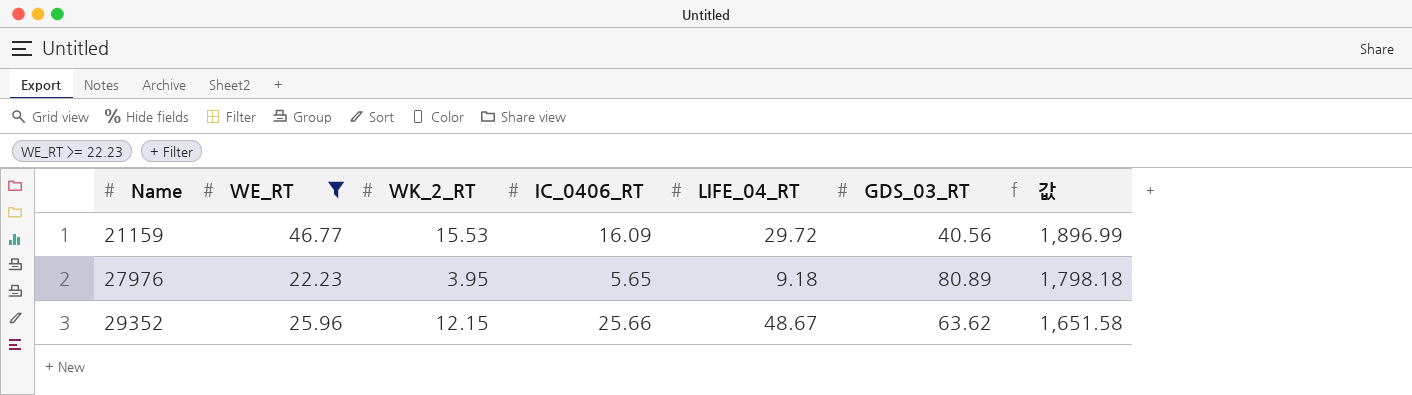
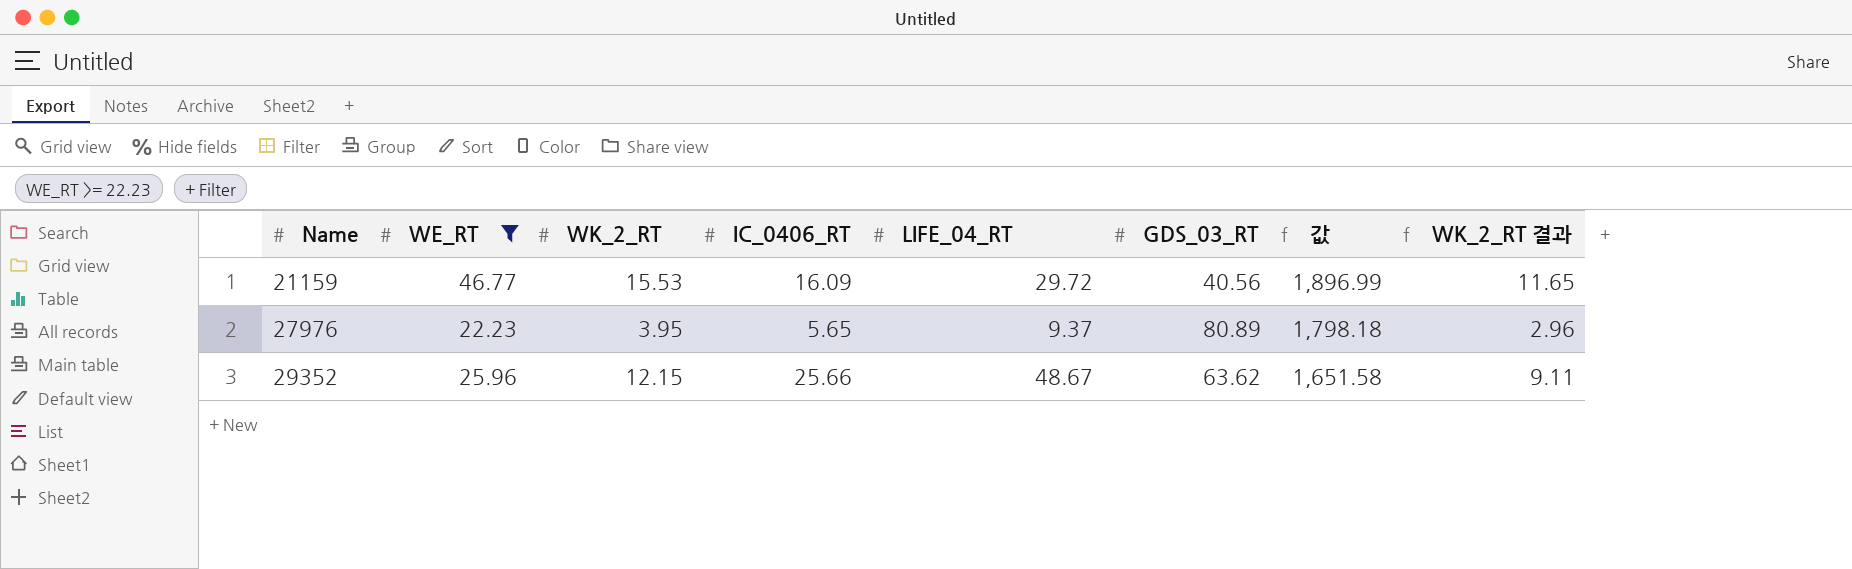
column WK_2_RT 결과 | formula: none -> [WK_2_RT] * 0.75
27976 | LIFE_04_RT: 9.18 -> 9.37

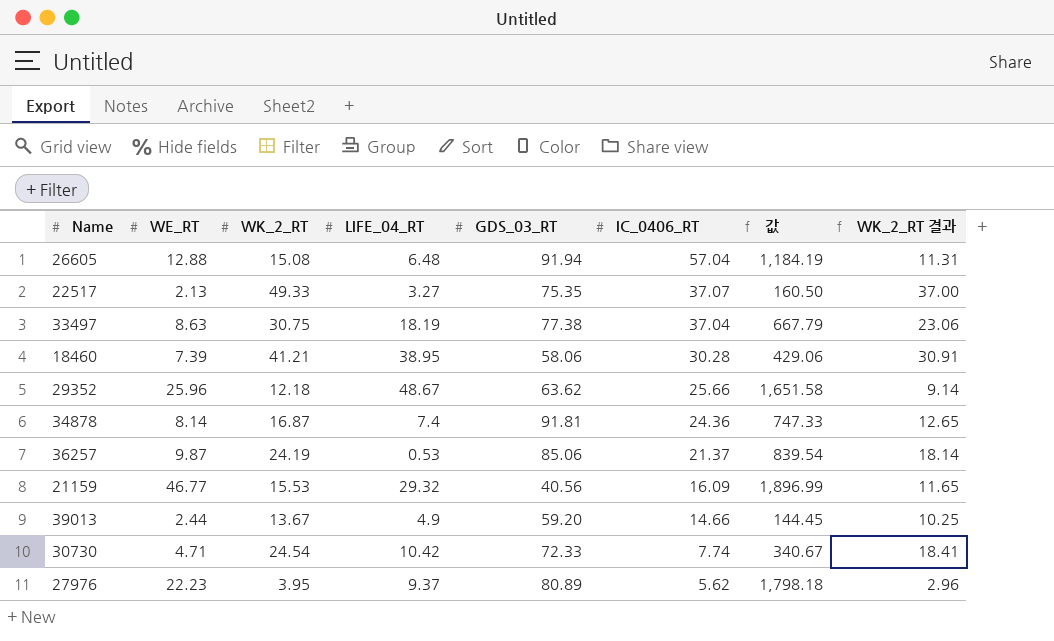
filter: WE_RT >= 22.23 -> none
row order: Name ascending -> IC_0406_RT descending
column IC_0406_RT | position: 4 -> 6
29352 | WK_2_RT: 12.15 -> 12.18
29352 | WK_2_RT 결과: 9.11 -> 9.14
21159 | LIFE_04_RT: 29.72 -> 29.32
27976 | IC_0406_RT: 5.65 -> 5.62

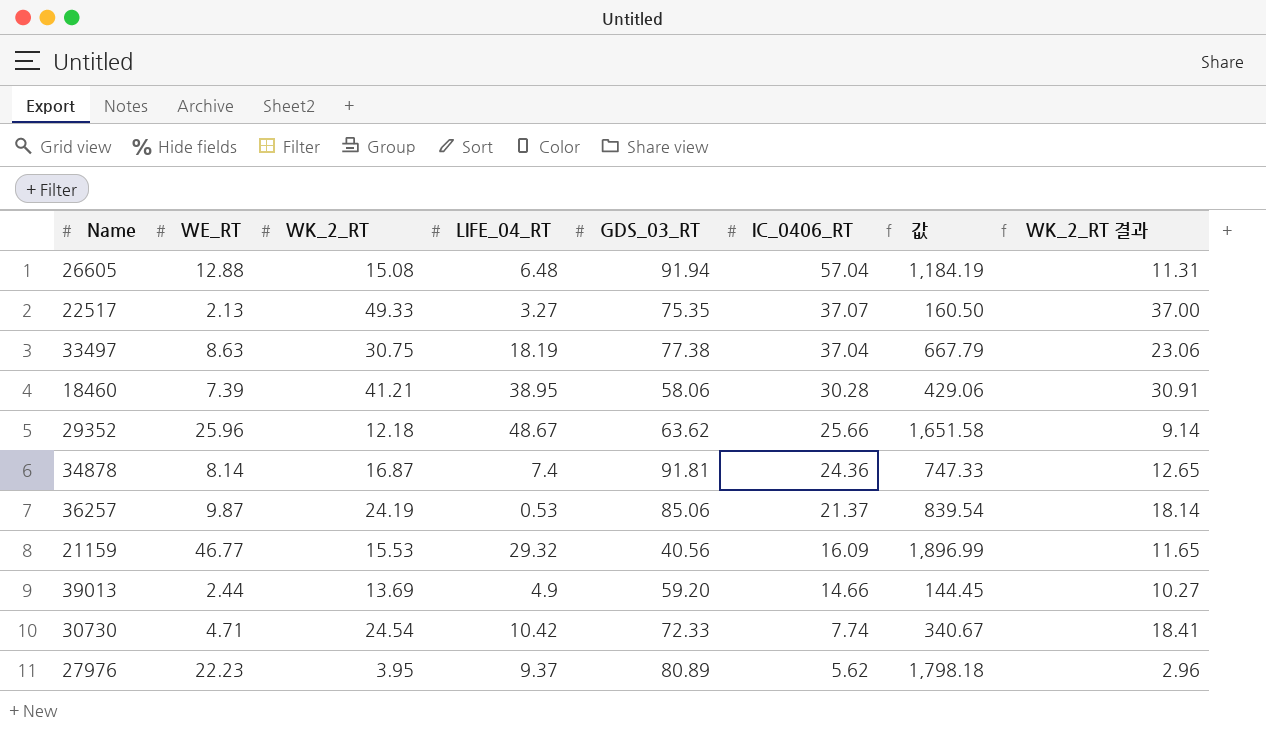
39013 | WK_2_RT: 13.67 -> 13.69
39013 | WK_2_RT 결과: 10.25 -> 10.27

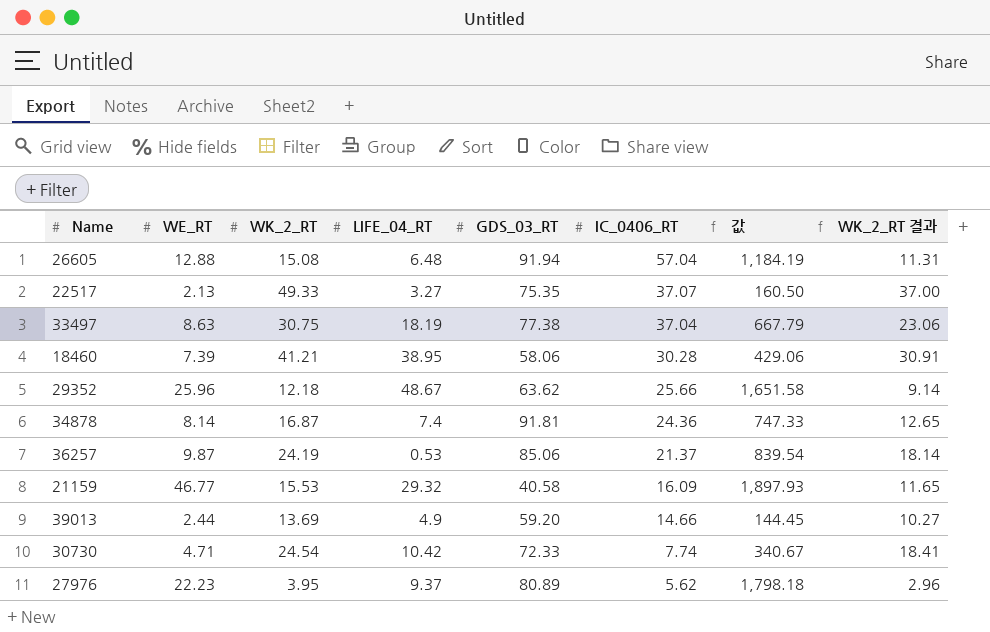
21159 | GDS_03_RT: 40.56 -> 40.58
21159 | 값: 1,896.99 -> 1,897.93

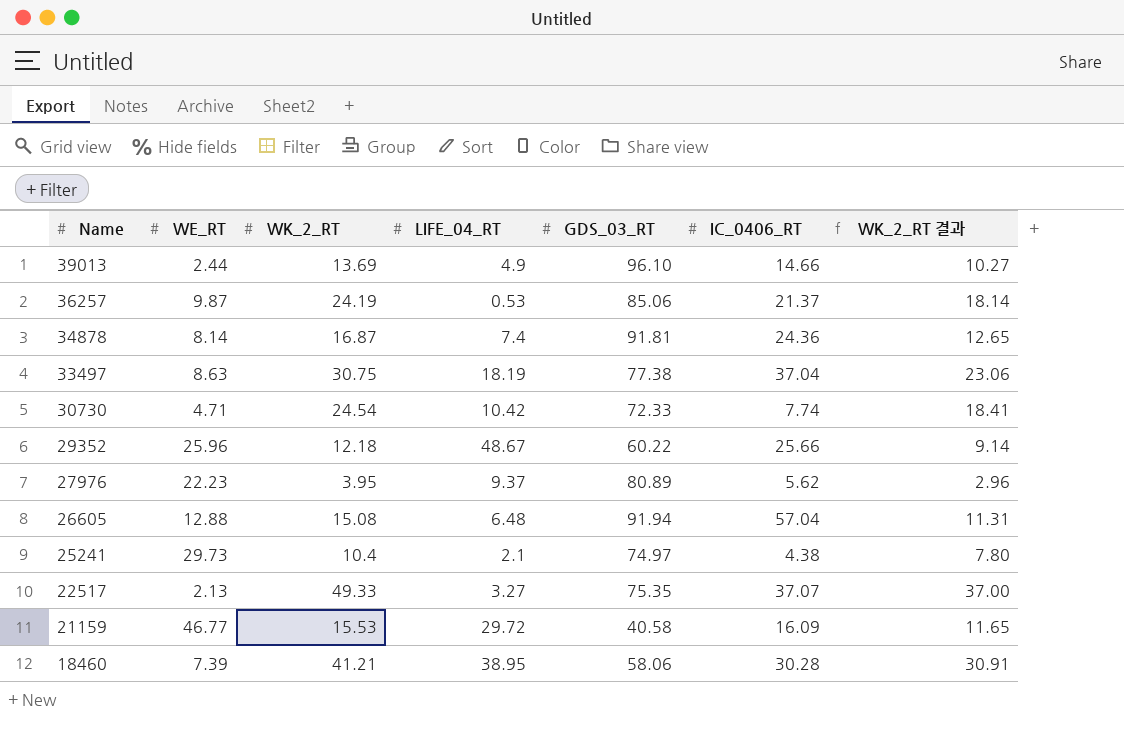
row order: IC_0406_RT descending -> Name descending
column 값 | formula: [WE_RT] * [GDS_03_RT] -> none
39013 | GDS_03_RT: 59.20 -> 96.10
29352 | GDS_03_RT: 63.62 -> 60.22
row 25241: none -> 29.73 | 10.4 | 2.1 | 74.97 | 4.38 | 7.80
21159 | LIFE_04_RT: 29.32 -> 29.72

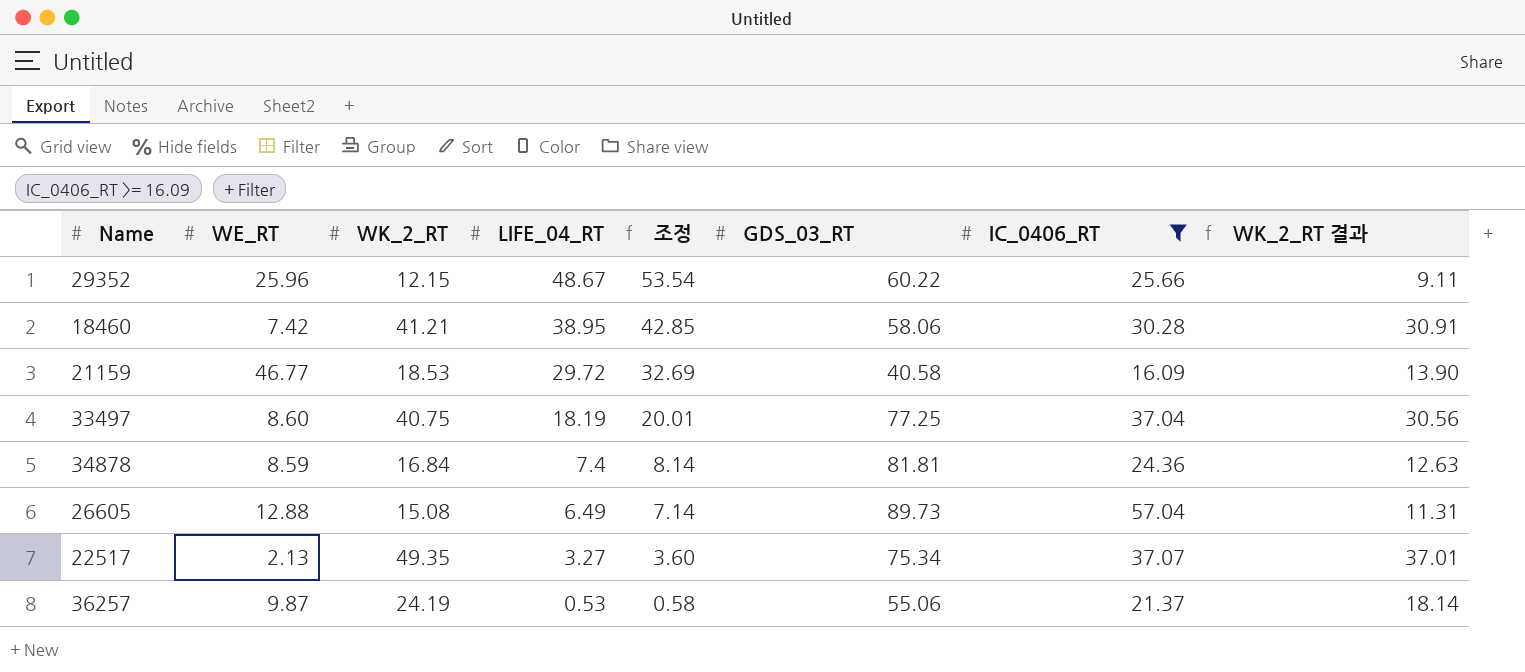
filter: none -> IC_0406_RT >= 16.09
row order: Name descending -> LIFE_04_RT descending
column 조정 | formula: none -> [LIFE_04_RT] * 1.1
29352 | WK_2_RT: 12.18 -> 12.15
29352 | WK_2_RT 결과: 9.14 -> 9.11
18460 | WE_RT: 7.39 -> 7.42
21159 | WK_2_RT: 15.53 -> 18.53
21159 | WK_2_RT 결과: 11.65 -> 13.90
33497 | WE_RT: 8.63 -> 8.60
33497 | WK_2_RT: 30.75 -> 40.75
33497 | GDS_03_RT: 77.38 -> 77.25
33497 | WK_2_RT 결과: 23.06 -> 30.56
34878 | WE_RT: 8.14 -> 8.59
34878 | WK_2_RT: 16.87 -> 16.84
34878 | GDS_03_RT: 91.81 -> 81.81
34878 | WK_2_RT 결과: 12.65 -> 12.63
26605 | LIFE_04_RT: 6.48 -> 6.49
26605 | GDS_03_RT: 91.94 -> 89.73
22517 | WK_2_RT: 49.33 -> 49.35
22517 | GDS_03_RT: 75.35 -> 75.34
22517 | WK_2_RT 결과: 37.00 -> 37.01
36257 | GDS_03_RT: 85.06 -> 55.06

